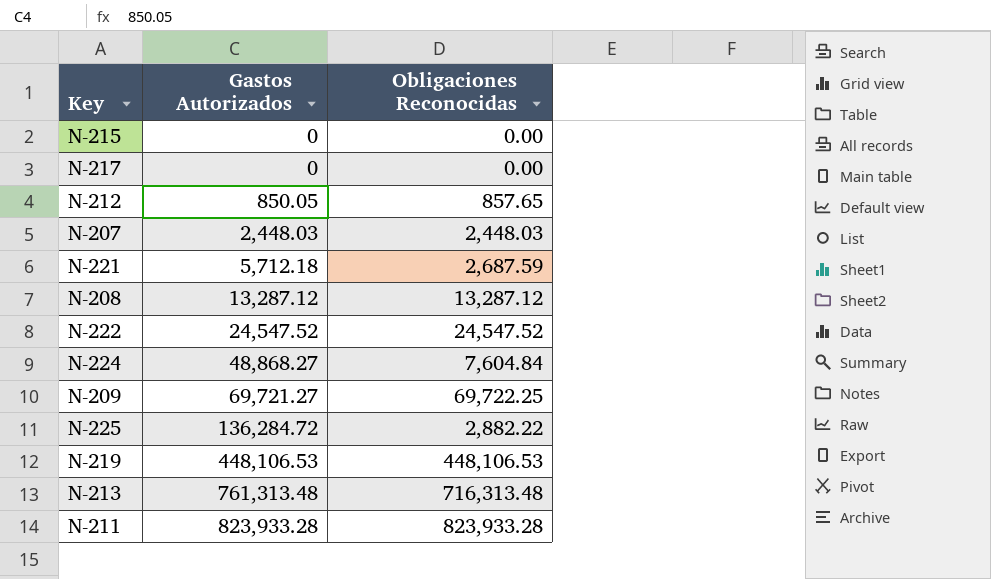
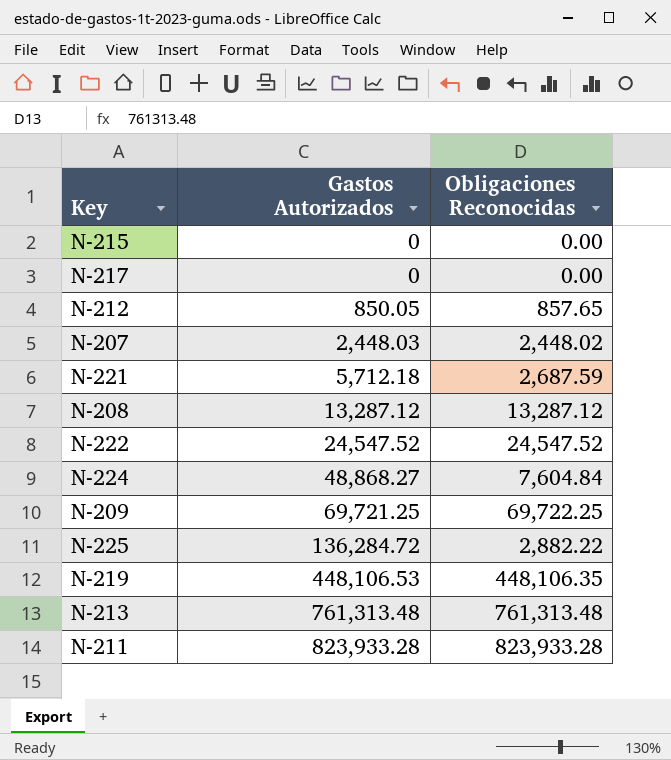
N-207 | Obligaciones Reconocidas: 2,448.03 -> 2,448.02
N-209 | Gastos Autorizados: 69,721.27 -> 69,721.25
N-219 | Obligaciones Reconocidas: 448,106.53 -> 448,106.35
N-213 | Obligaciones Reconocidas: 716,313.48 -> 761,313.48

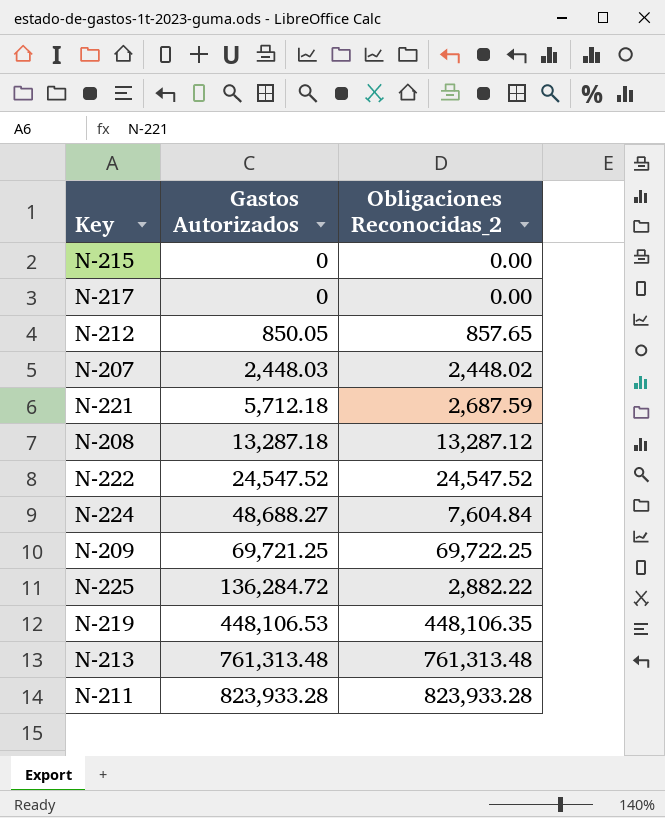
column name: Obligaciones Reconocidas -> Obligaciones Reconocidas_2
N-208 | Gastos Autorizados: 13,287.12 -> 13,287.18
N-224 | Gastos Autorizados: 48,868.27 -> 48,688.27

